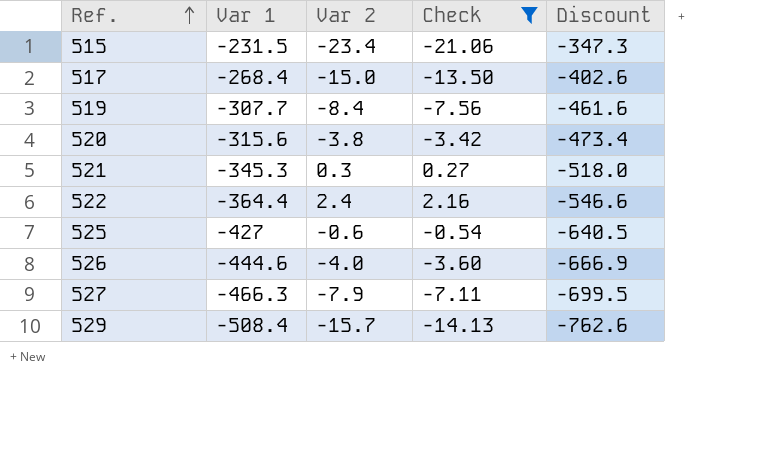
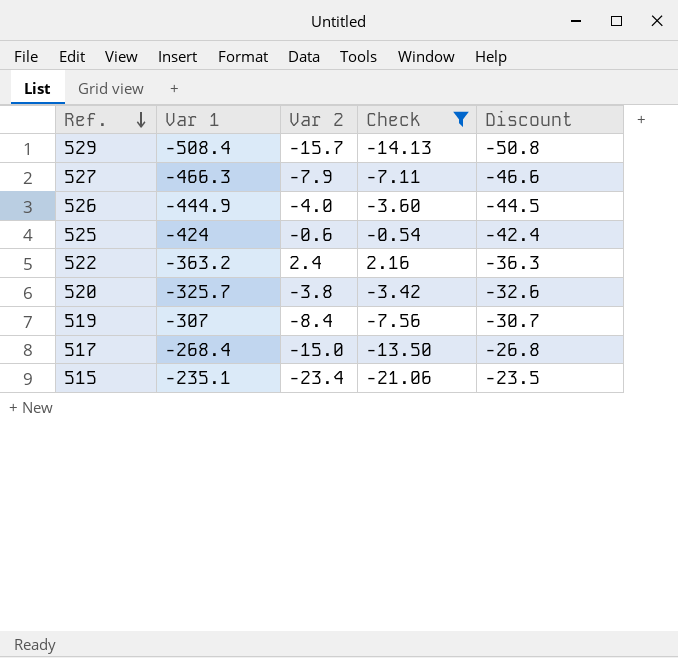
row order: Ref. ascending -> Ref. descending
column Discount | formula: [Var 1] * 1.5 -> [Var 1] * 0.1
row 521: -345.3 | 0.3 | 0.27 | -518.0 -> none
526 | Var 1: -444.6 -> -444.9
525 | Var 1: -427 -> -424
522 | Var 1: -364.4 -> -363.2
520 | Var 1: -315.6 -> -325.7
519 | Var 1: -307.7 -> -307
515 | Var 1: -231.5 -> -235.1

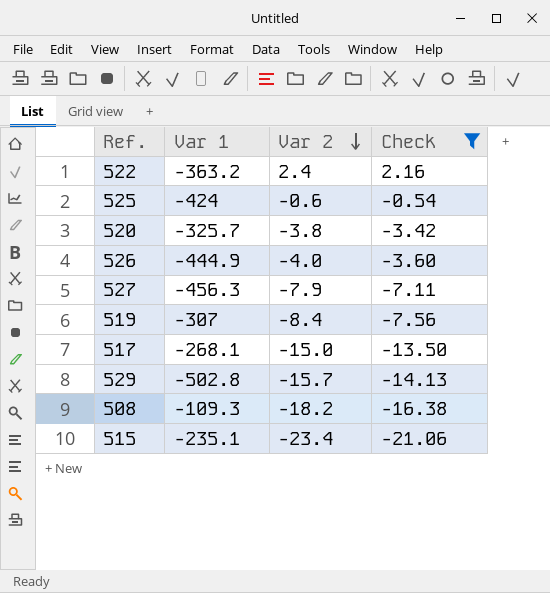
row order: Ref. descending -> Var 2 descending
column Discount | formula: [Var 1] * 0.1 -> none
527 | Var 1: -466.3 -> -456.3
517 | Var 1: -268.4 -> -268.1
529 | Var 1: -508.4 -> -502.8
row 508: none -> -109.3 | -18.2 | -16.38

